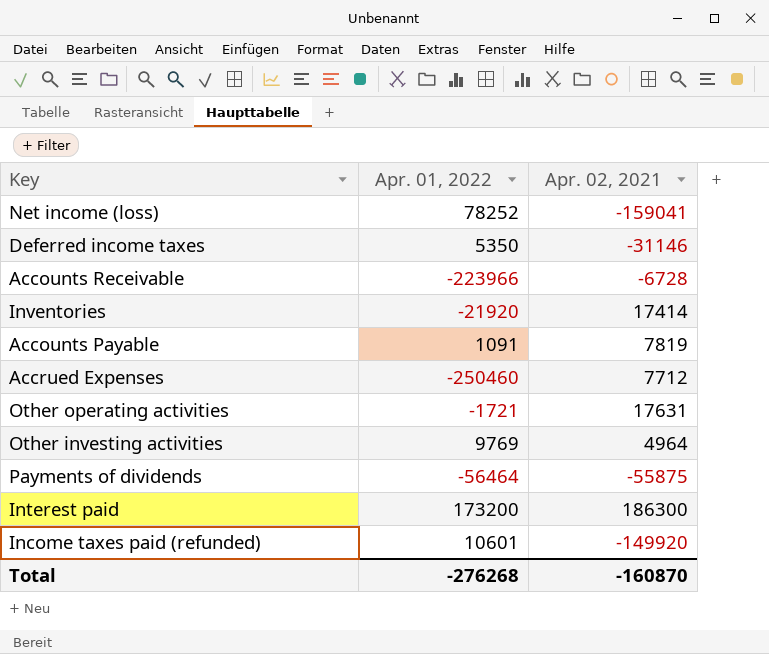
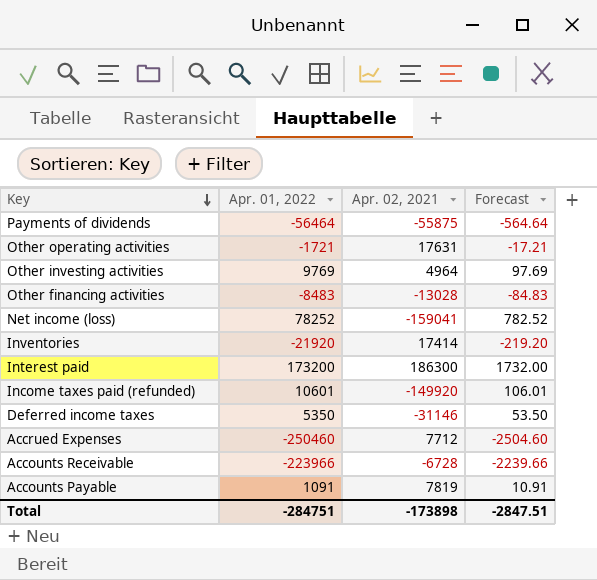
row order: none -> Key descending
column Forecast | formula: none -> [Apr. 01, 2022] * 0.01
row Other financing activities: none -> -8483 | -13028 | -84.83
Total | Apr. 01, 2022: -276268 -> -284751
Total | Apr. 02, 2021: -160870 -> -173898

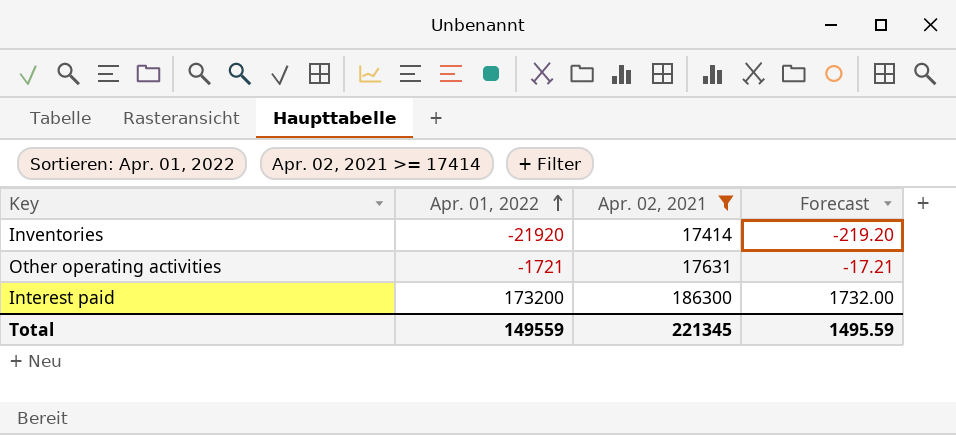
filter: none -> Apr. 02, 2021 >= 17414
row order: Key descending -> Apr. 01, 2022 ascending
Total | Apr. 01, 2022: -284751 -> 149559
Total | Apr. 02, 2021: -173898 -> 221345
Total | Forecast: -2847.51 -> 1495.59

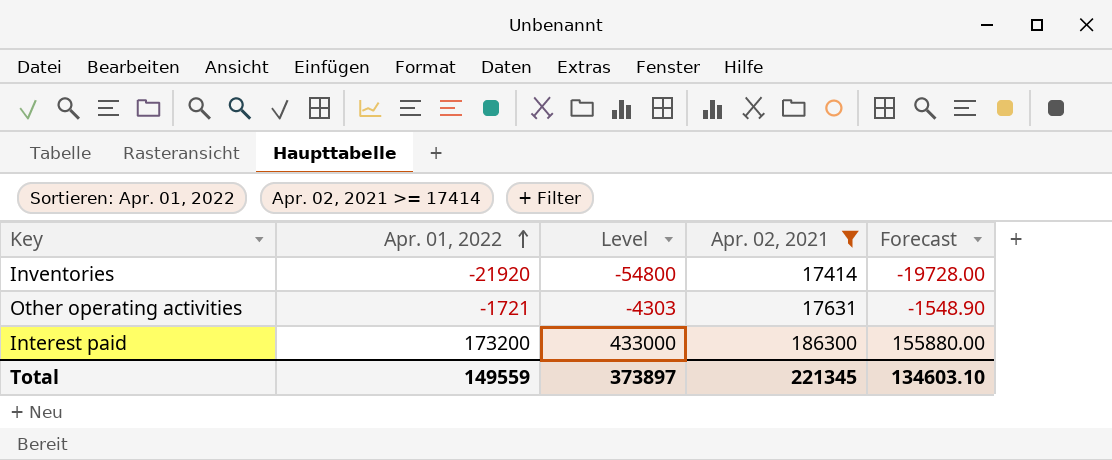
column Level | formula: none -> [Apr. 01, 2022] * 2.5
column Forecast | formula: [Apr. 01, 2022] * 0.01 -> [Apr. 01, 2022] * 0.9
Total | Forecast: 1495.59 -> 134603.10

